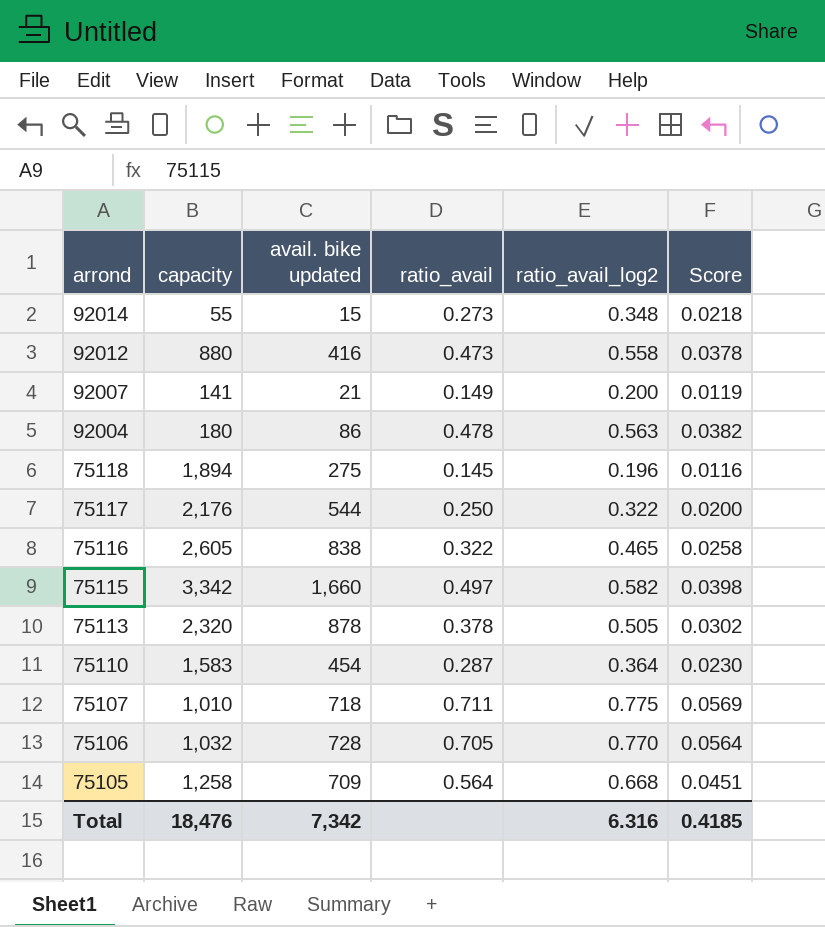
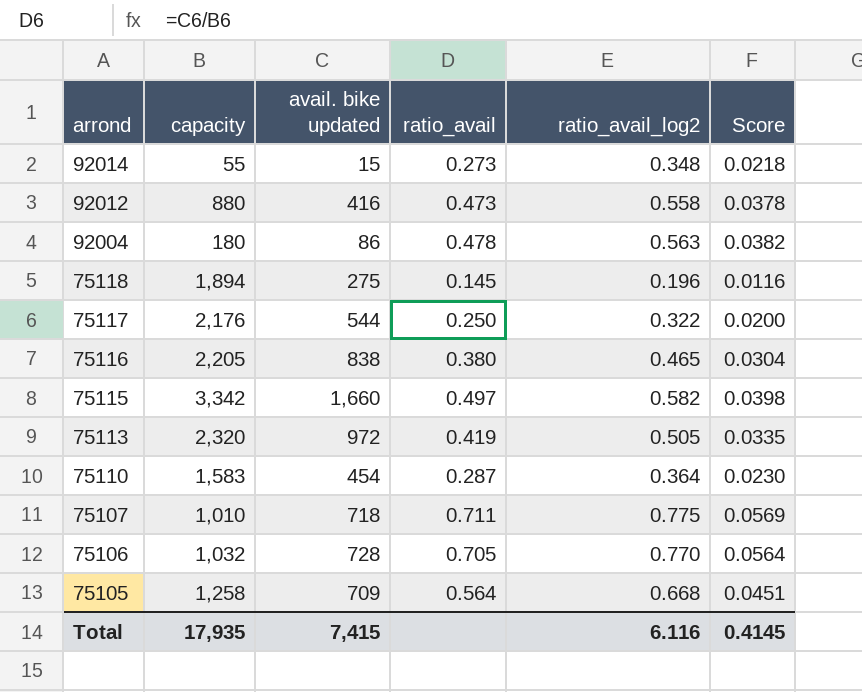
row 92007: 141 | 21 | 0.149 | 0.200 | 0.0119 -> none
75116 | capacity: 2,605 -> 2,205
75116 | ratio_avail: 0.322 -> 0.380
75116 | Score: 0.0258 -> 0.0304
75113 | avail. bike updated: 878 -> 972
75113 | ratio_avail: 0.378 -> 0.419
75113 | Score: 0.0302 -> 0.0335
Total | capacity: 18,476 -> 17,935
Total | avail. bike updated: 7,342 -> 7,415
Total | ratio_avail_log2: 6.316 -> 6.116
Total | Score: 0.4185 -> 0.4145

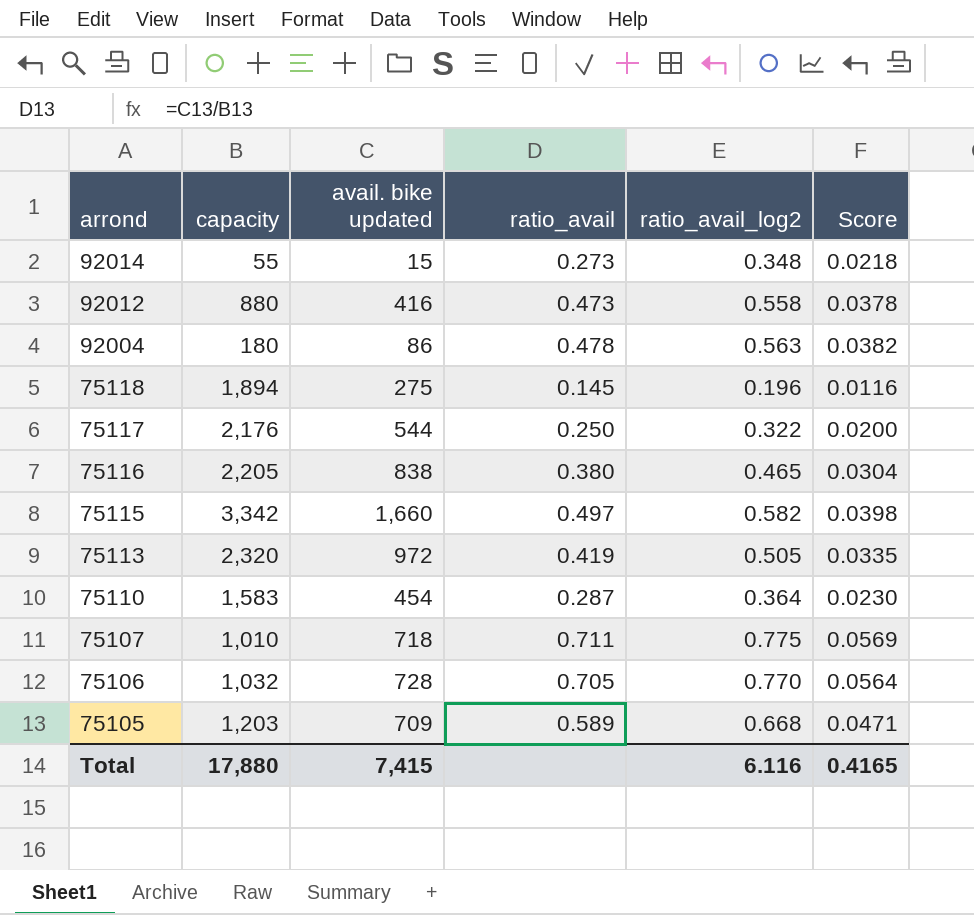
75105 | capacity: 1,258 -> 1,203
75105 | ratio_avail: 0.564 -> 0.589
75105 | Score: 0.0451 -> 0.0471
Total | capacity: 17,935 -> 17,880
Total | Score: 0.4145 -> 0.4165

